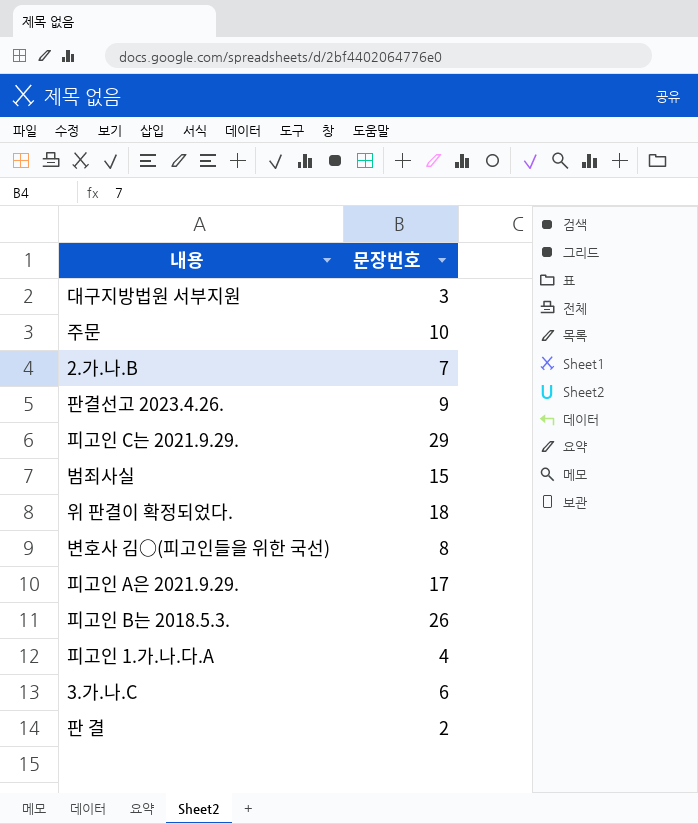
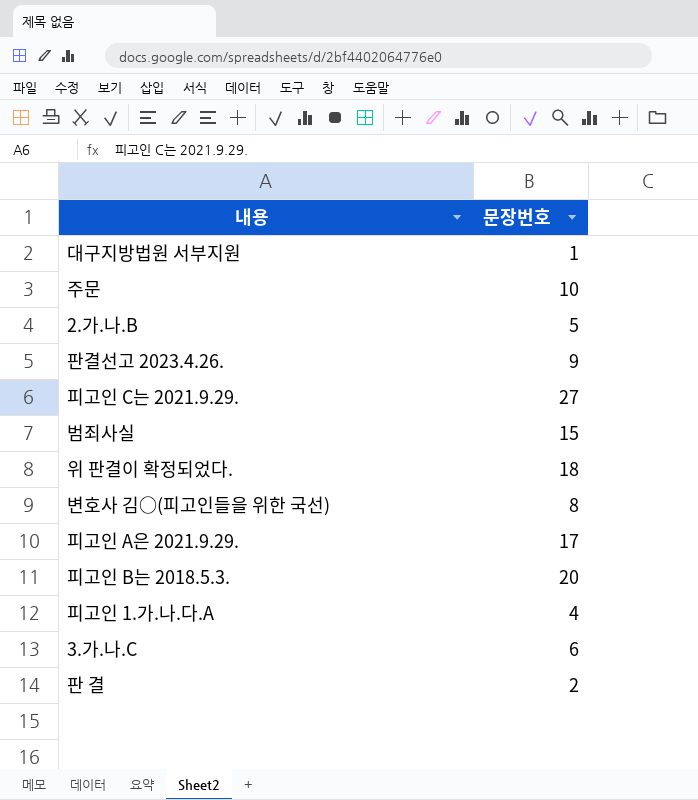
대구지방법원 서부지원 | 문장번호: 3 -> 1
2.가.나.B | 문장번호: 7 -> 5
피고인 C는 2021.9.29. | 문장번호: 29 -> 27
피고인 B는 2018.5.3. | 문장번호: 26 -> 20

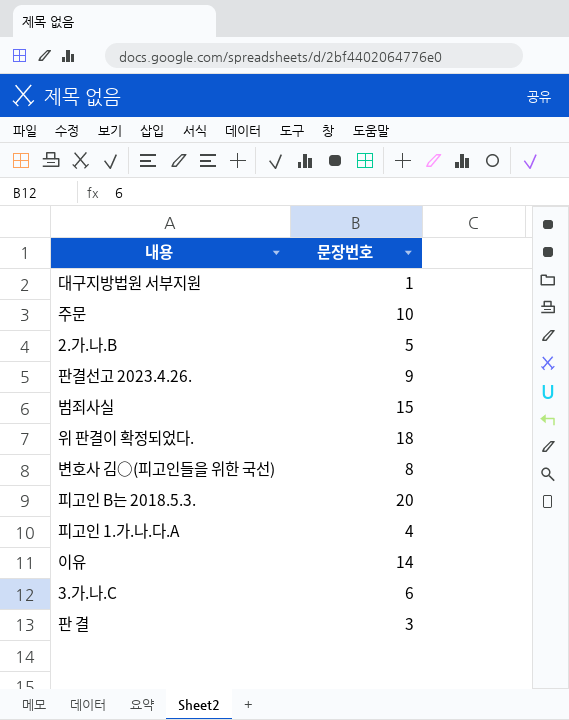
row 피고인 C는 2021.9.29.: 27 -> none
row 피고인 A은 2021.9.29.: 17 -> none
row 이유: none -> 14
판 결 | 문장번호: 2 -> 3

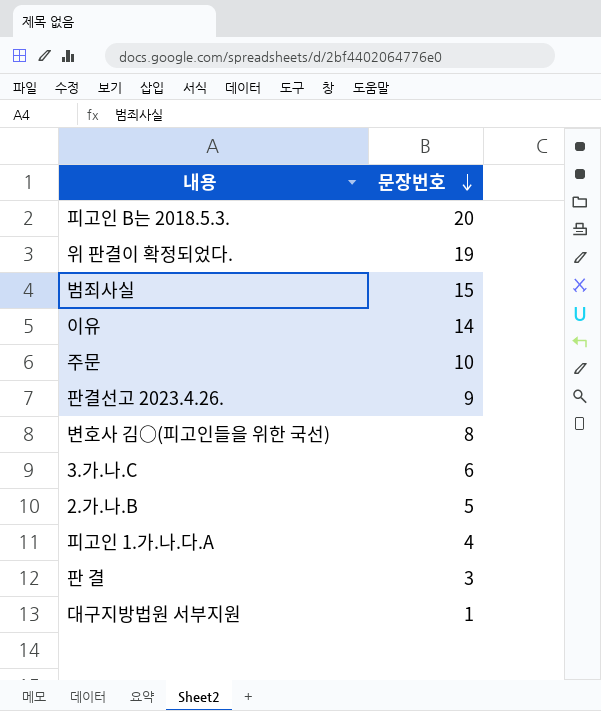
row order: none -> 문장번호 descending
위 판결이 확정되었다. | 문장번호: 18 -> 19

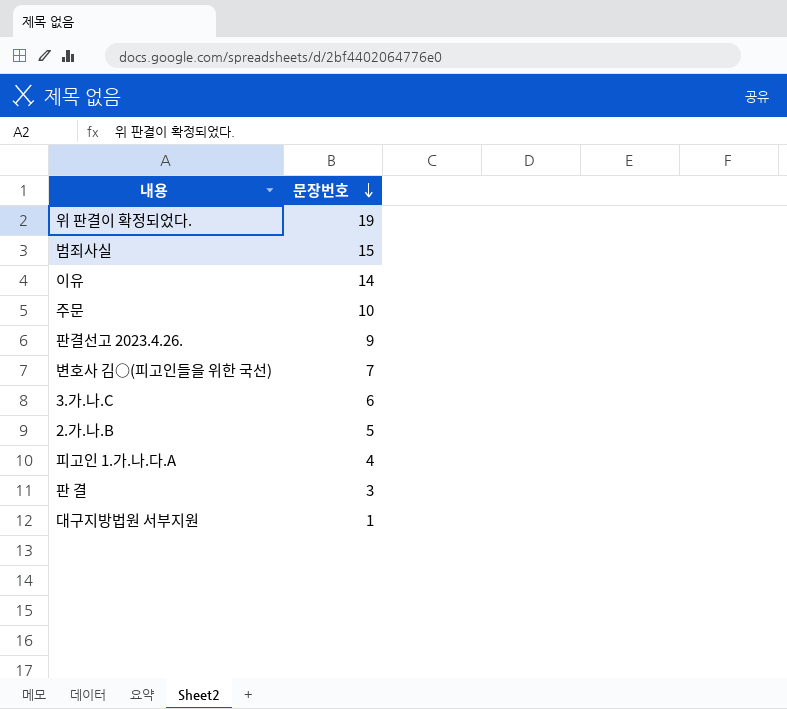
row 피고인 B는 2018.5.3.: 20 -> none
변호사 김○(피고인들을 위한 국선) | 문장번호: 8 -> 7

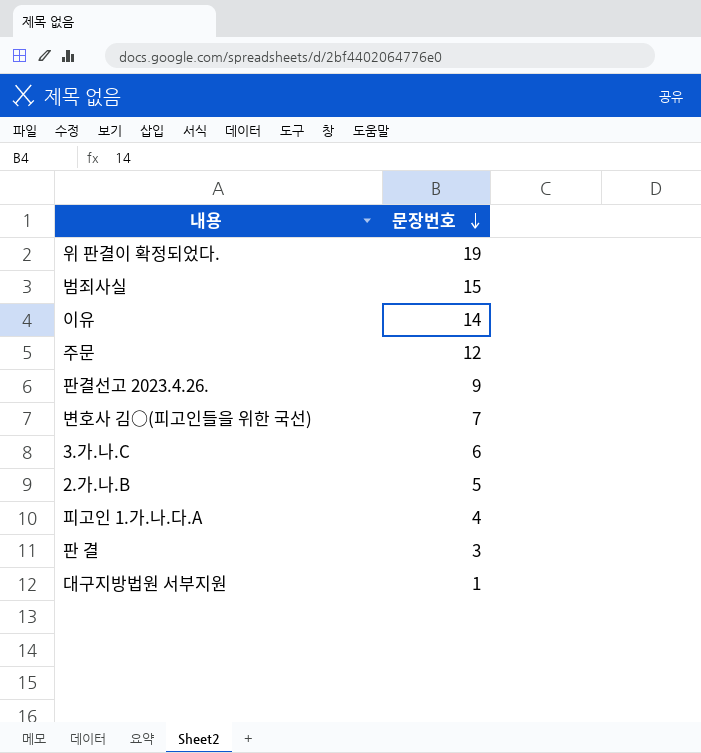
주문 | 문장번호: 10 -> 12

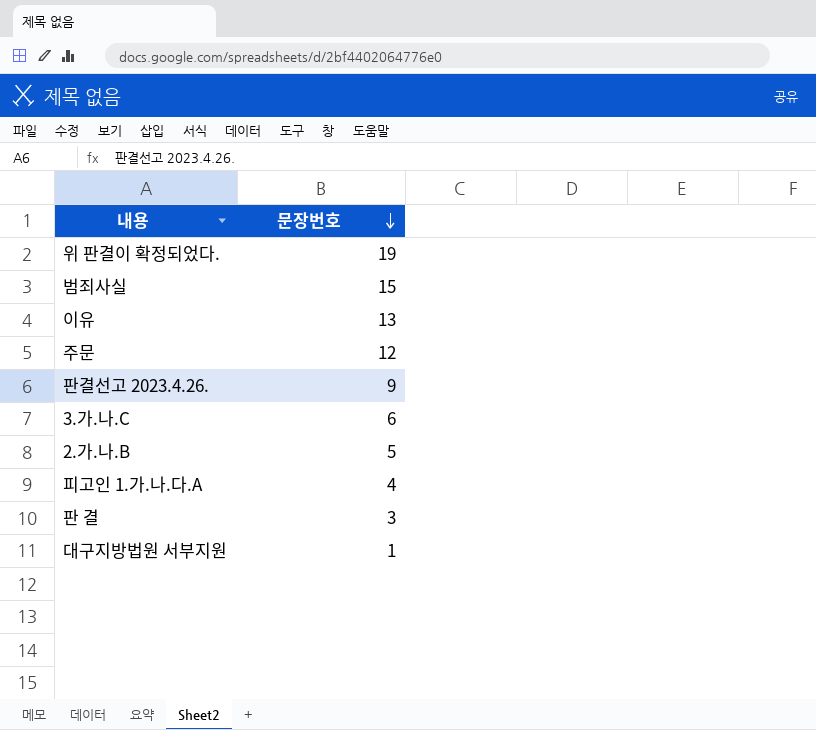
row 변호사 김○(피고인들을 위한 국선): 7 -> none
이유 | 문장번호: 14 -> 13

